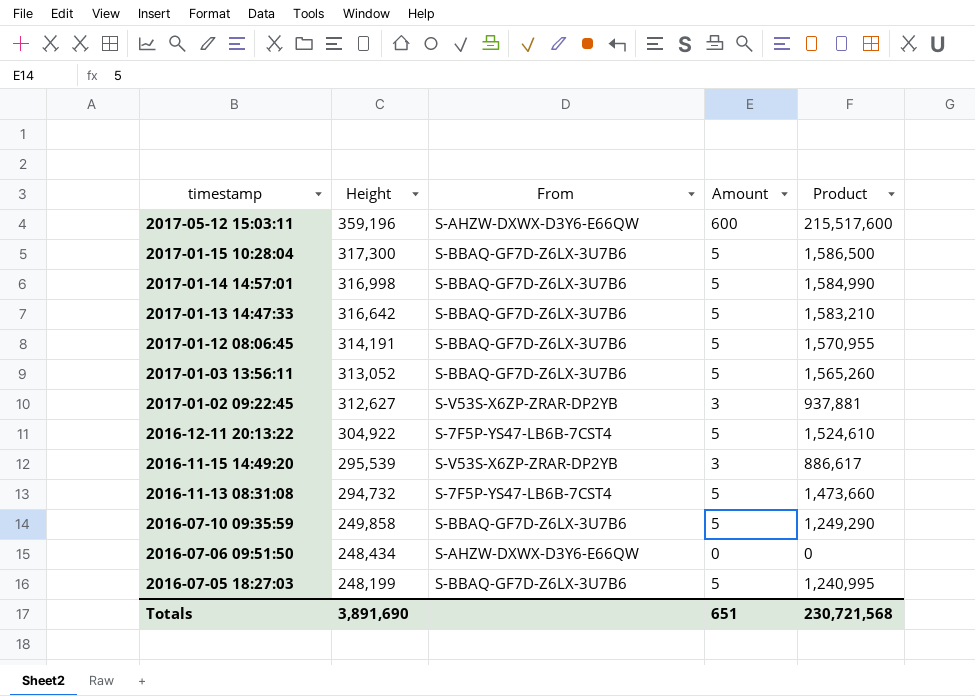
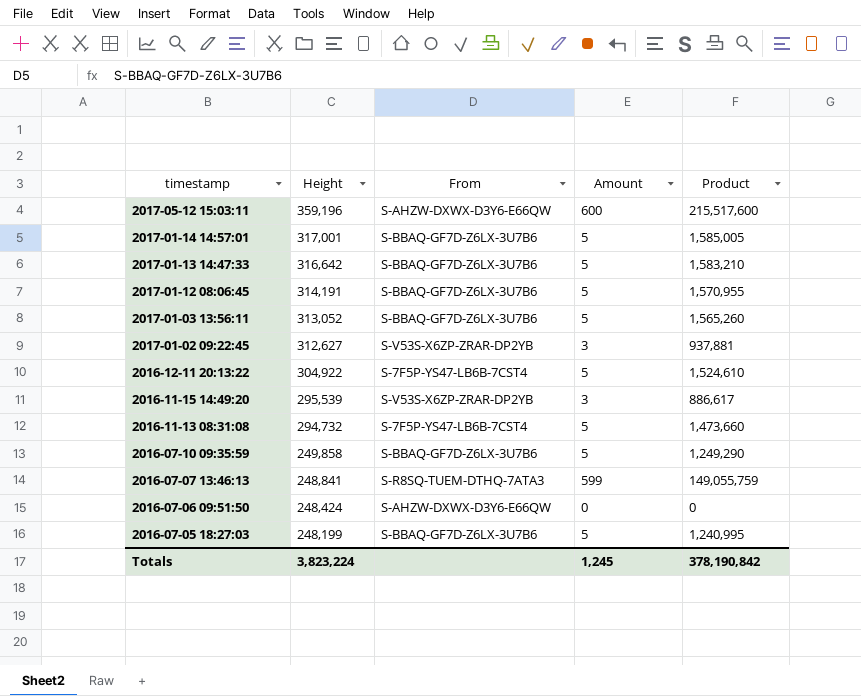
row 2017-01-15 10:28:04: 317,300 | S-BBAQ-GF7D-Z6LX-3U7B6 | 5 | 1,586,500 -> none
2017-01-14 14:57:01 | Height: 316,998 -> 317,001
2017-01-14 14:57:01 | Product: 1,584,990 -> 1,585,005
row 2016-07-07 13:46:13: none -> 248,841 | S-R8SQ-TUEM-DTHQ-7ATA3 | 599 | 149,055,759
2016-07-06 09:51:50 | Height: 248,434 -> 248,424
Totals | Height: 3,891,690 -> 3,823,224
Totals | Amount: 651 -> 1,245
Totals | Product: 230,721,568 -> 378,190,842

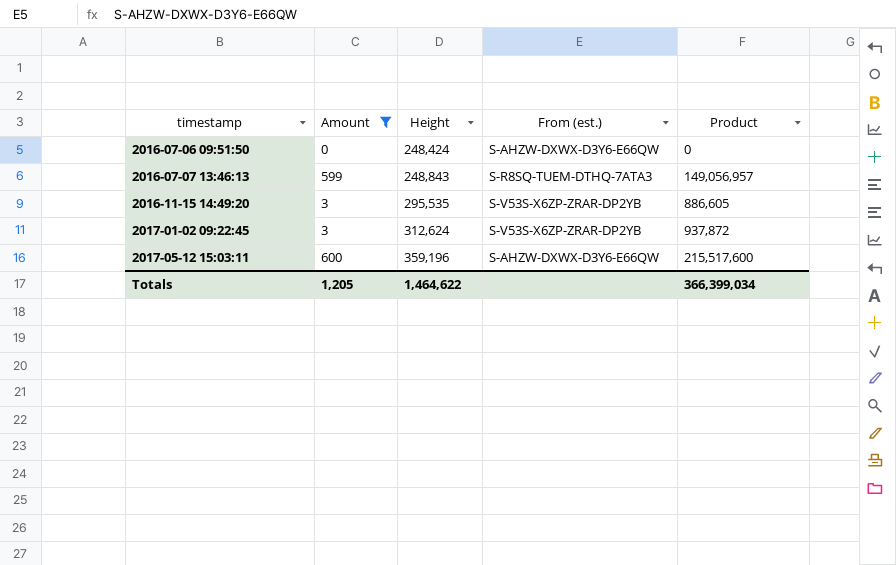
filter: none -> Amount != 5
row order: timestamp descending -> timestamp ascending
column Amount | position: 4 -> 2
column name: From -> From (est.)
2016-07-07 13:46:13 | Height: 248,841 -> 248,843
2016-07-07 13:46:13 | Product: 149,055,759 -> 149,056,957
2016-11-15 14:49:20 | Height: 295,539 -> 295,535
2016-11-15 14:49:20 | Product: 886,617 -> 886,605
2017-01-02 09:22:45 | Height: 312,627 -> 312,624
2017-01-02 09:22:45 | Product: 937,881 -> 937,872
Totals | Amount: 1,245 -> 1,205
Totals | Height: 3,823,224 -> 1,464,622
Totals | Product: 378,190,842 -> 366,399,034

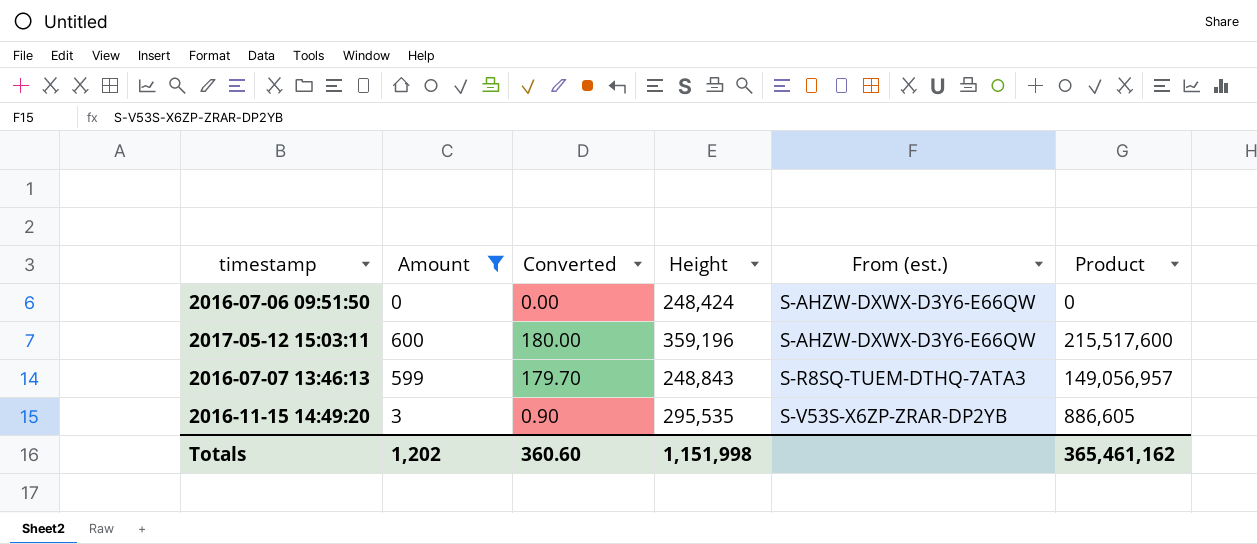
row order: timestamp ascending -> From (est.) ascending
column Converted | formula: none -> [Amount] * 0.3
row 2017-01-02 09:22:45: 3 | 312,624 | S-V53S-X6ZP-ZRAR-DP2YB | 937,872 -> none
Totals | Amount: 1,205 -> 1,202
Totals | Height: 1,464,622 -> 1,151,998
Totals | Product: 366,399,034 -> 365,461,162

